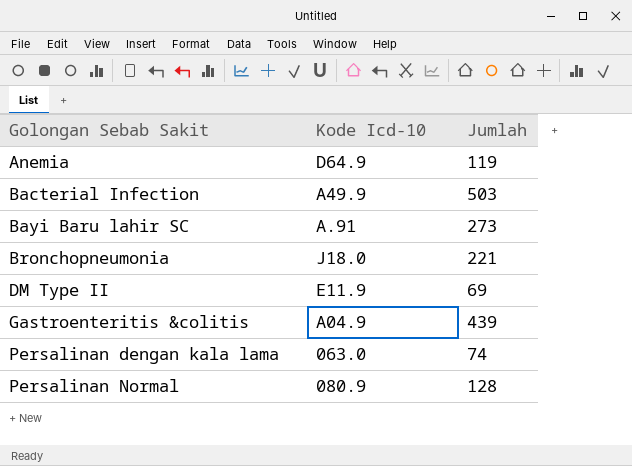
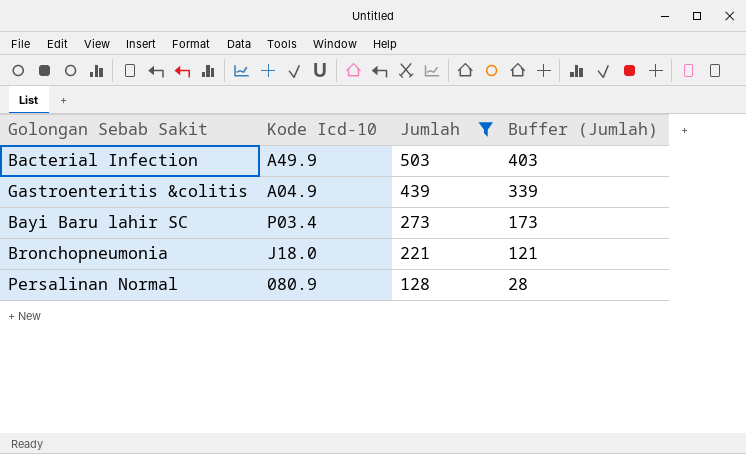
filter: none -> Jumlah >= 128
row order: Golongan Sebab Sakit ascending -> Jumlah descending
column Buffer (Jumlah) | formula: none -> [Jumlah] - 100
Bayi Baru lahir SC | Kode Icd-10: A.91 -> P03.4

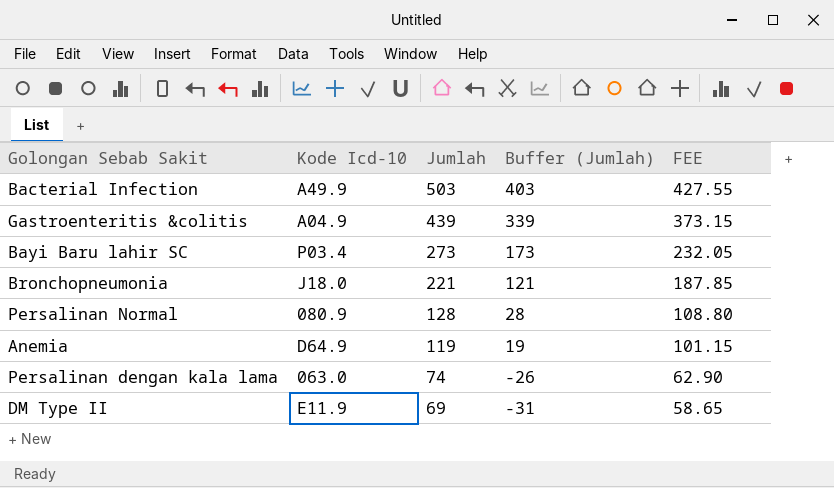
filter: Jumlah >= 128 -> none
column FEE | formula: none -> [Jumlah] * 0.85

